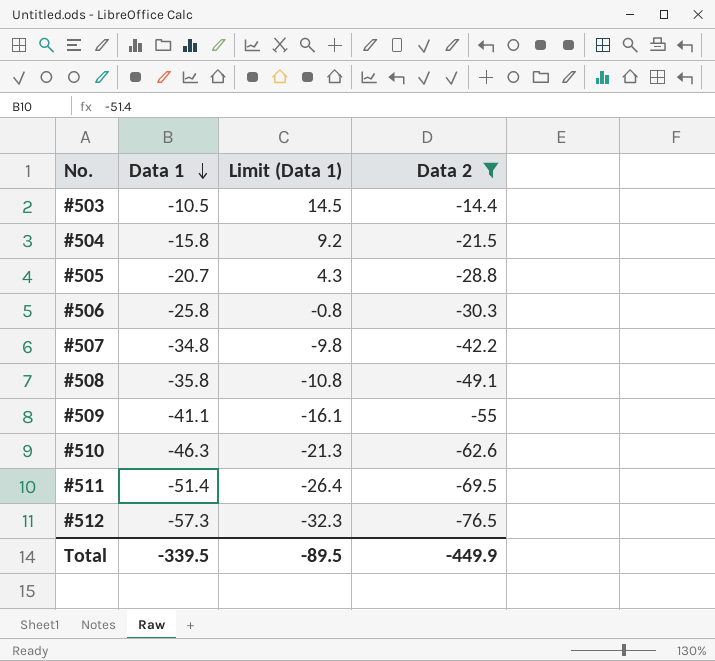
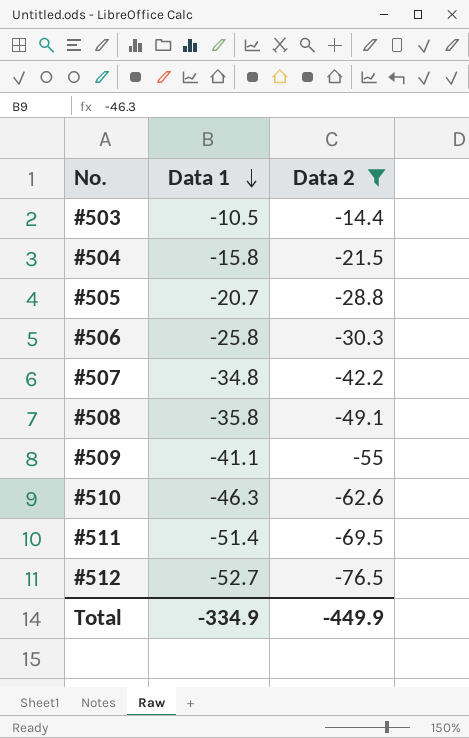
column Limit (Data 1) | formula: [Data 1] + 25 -> none
#512 | Data 1: -57.3 -> -52.7
Total | Data 1: -339.5 -> -334.9

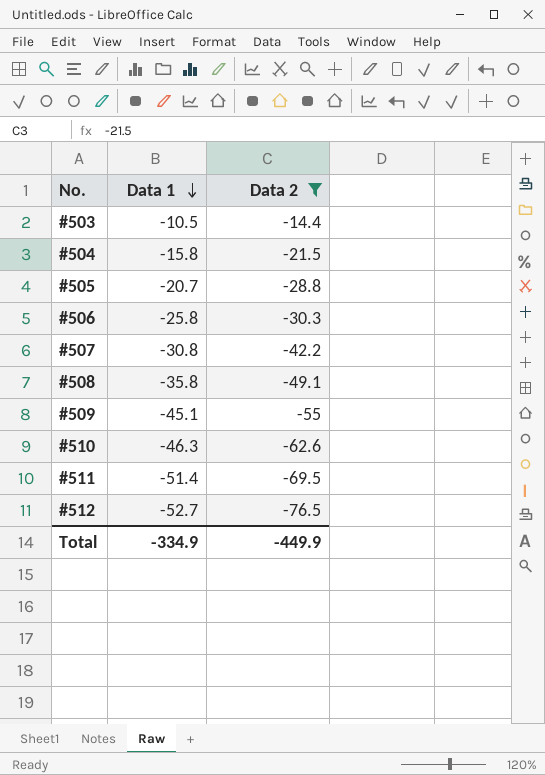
#507 | Data 1: -34.8 -> -30.8
#509 | Data 1: -41.1 -> -45.1

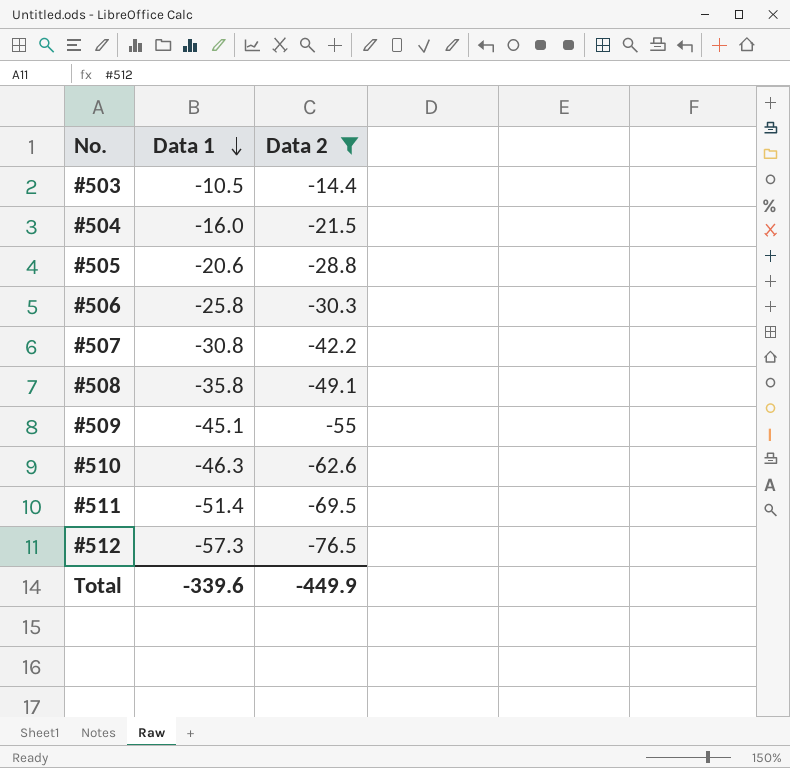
#504 | Data 1: -15.8 -> -16.0
#505 | Data 1: -20.7 -> -20.6
#512 | Data 1: -52.7 -> -57.3
Total | Data 1: -334.9 -> -339.6

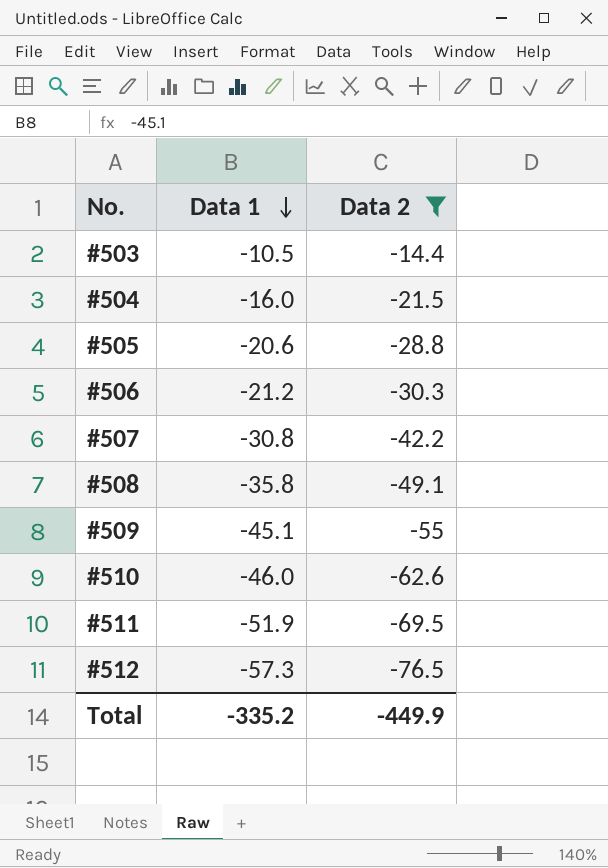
#506 | Data 1: -25.8 -> -21.2
#510 | Data 1: -46.3 -> -46.0
#511 | Data 1: -51.4 -> -51.9
Total | Data 1: -339.6 -> -335.2

